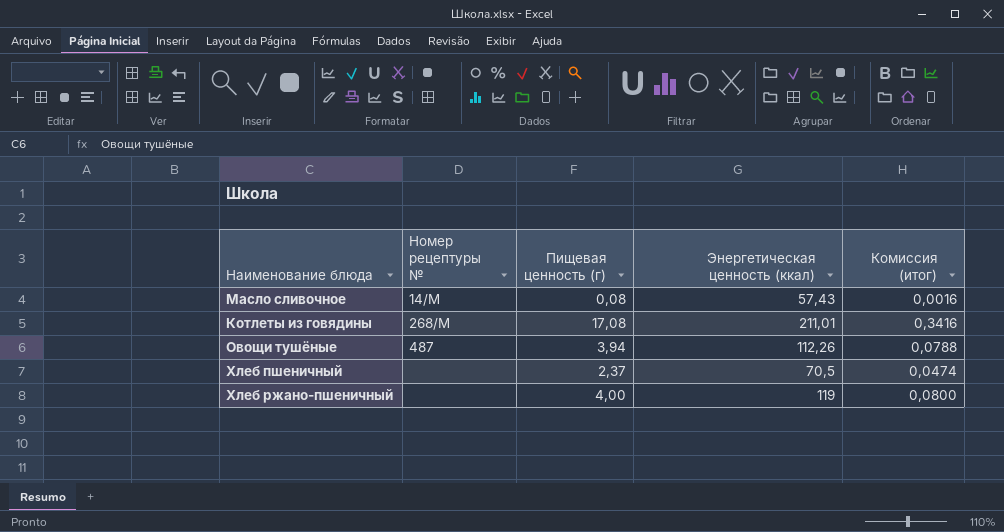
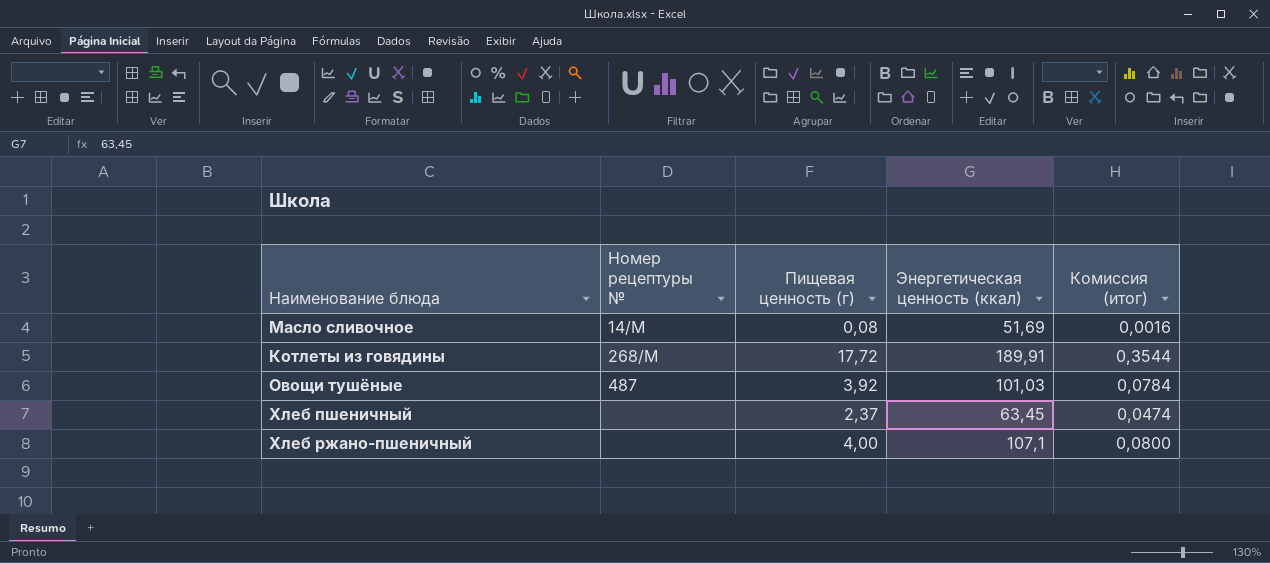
Масло сливочное | Энергетическая ценность (ккал): 57,43 -> 51,69
Котлеты из говядины | Пищевая ценность (г): 17,08 -> 17,72
Котлеты из говядины | Энергетическая ценность (ккал): 211,01 -> 189,91
Котлеты из говядины | Комиссия (итог): 0,3416 -> 0,3544
Овощи тушёные | Пищевая ценность (г): 3,94 -> 3,92
Овощи тушёные | Энергетическая ценность (ккал): 112,26 -> 101,03
Овощи тушёные | Комиссия (итог): 0,0788 -> 0,0784
Хлеб пшеничный | Энергетическая ценность (ккал): 70,5 -> 63,45
Хлеб ржано-пшеничный | Энергетическая ценность (ккал): 119 -> 107,1

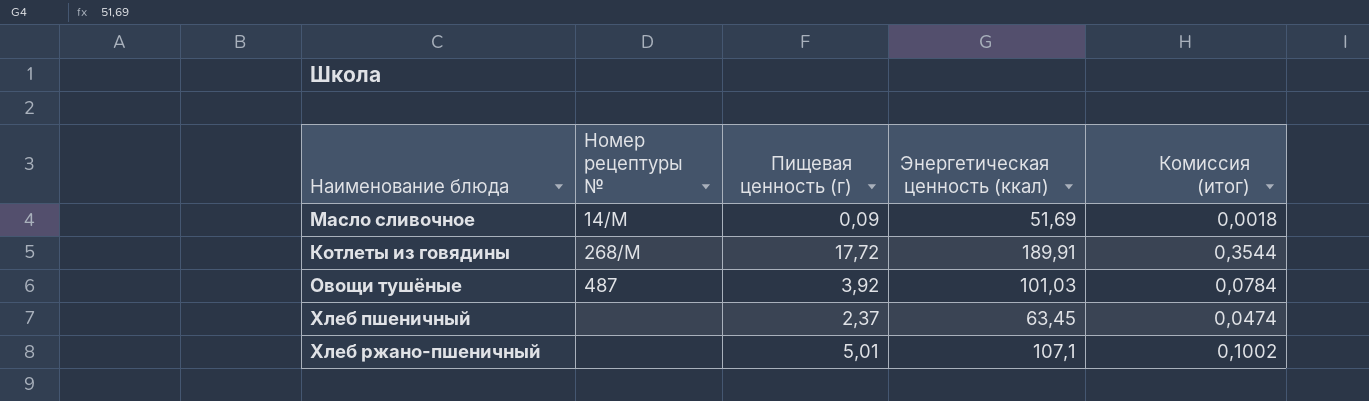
Масло сливочное | Пищевая ценность (г): 0,08 -> 0,09
Масло сливочное | Комиссия (итог): 0,0016 -> 0,0018
Хлеб ржано-пшеничный | Пищевая ценность (г): 4,00 -> 5,01
Хлеб ржано-пшеничный | Комиссия (итог): 0,0800 -> 0,1002

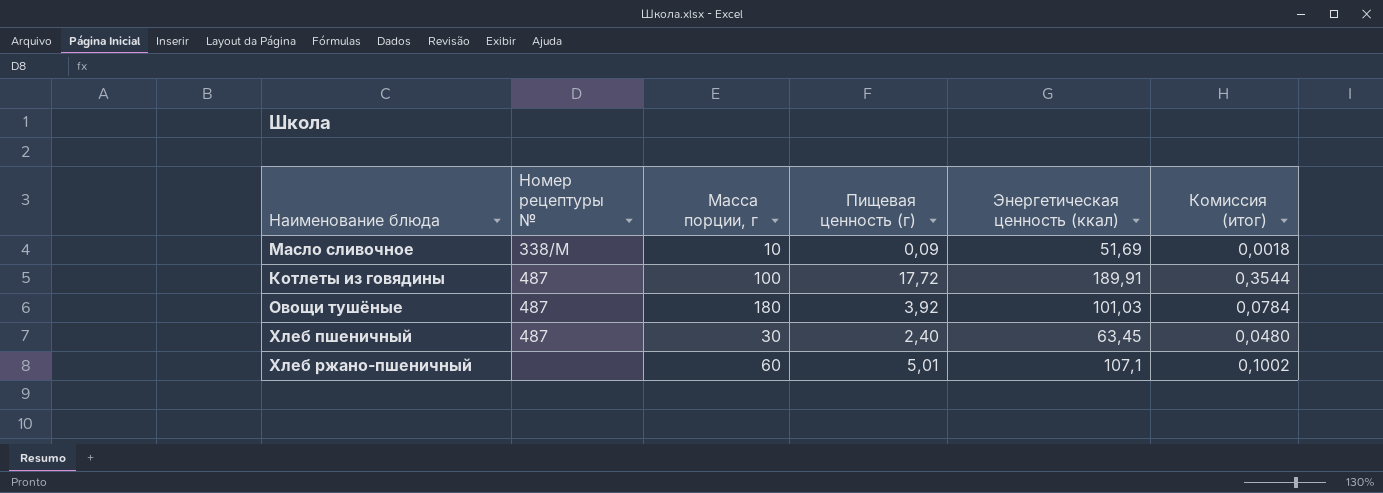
column Масса порции, г | position: none -> 3
Масло сливочное | Номер рецептуры №: 14/М -> 338/М
Котлеты из говядины | Номер рецептуры №: 268/М -> 487
Хлеб пшеничный | Номер рецептуры №: none -> 487
Хлеб пшеничный | Пищевая ценность (г): 2,37 -> 2,40
Хлеб пшеничный | Комиссия (итог): 0,0474 -> 0,0480

